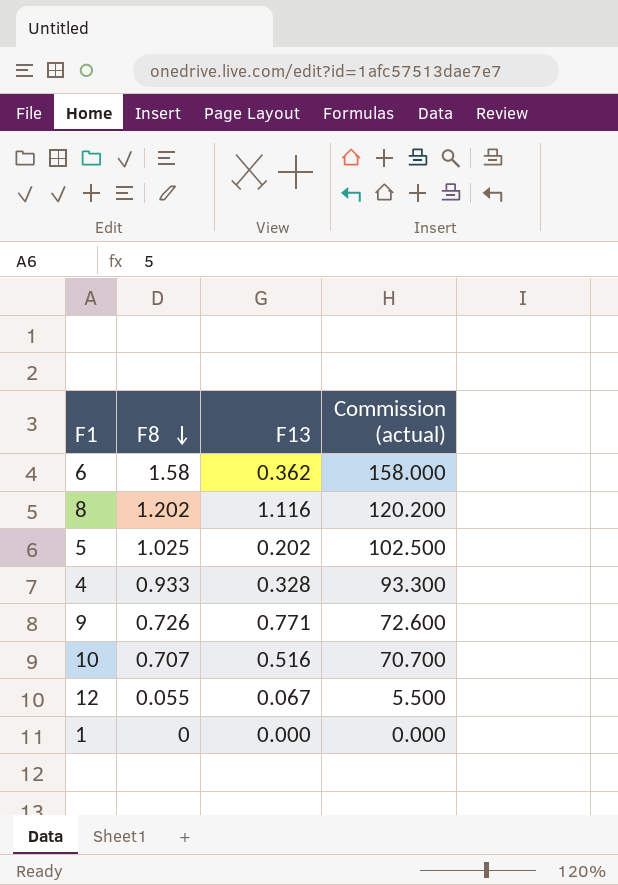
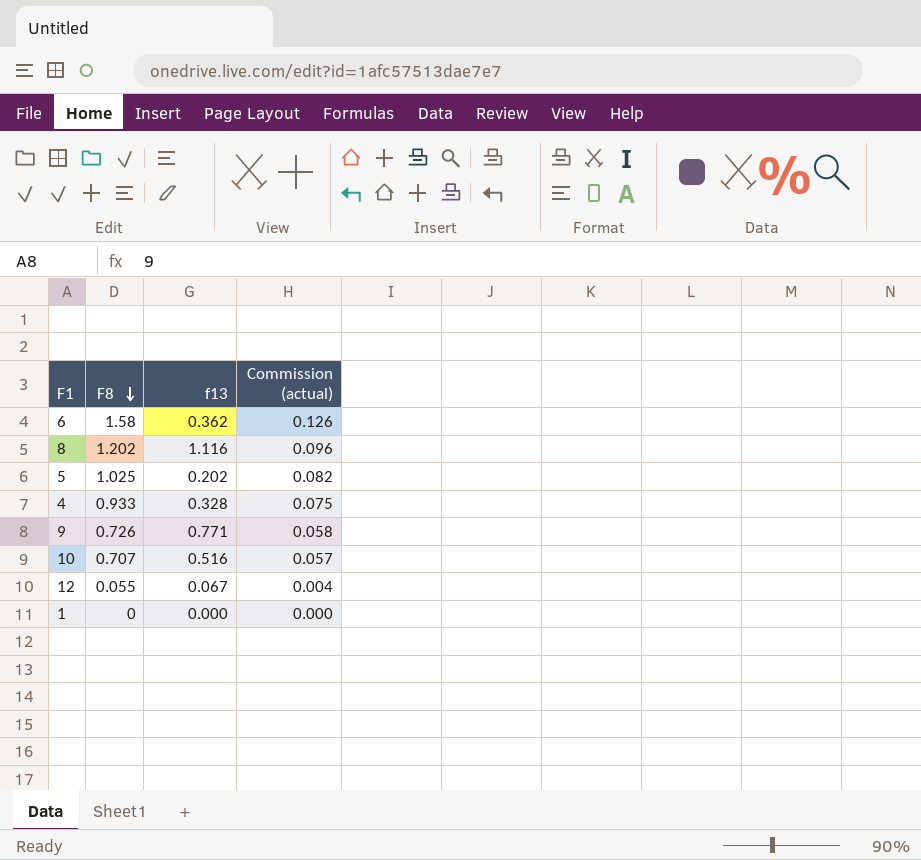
column name: F13 -> f13
column Commission (actual) | formula: [F8] * 100 -> [F8] * 0.08

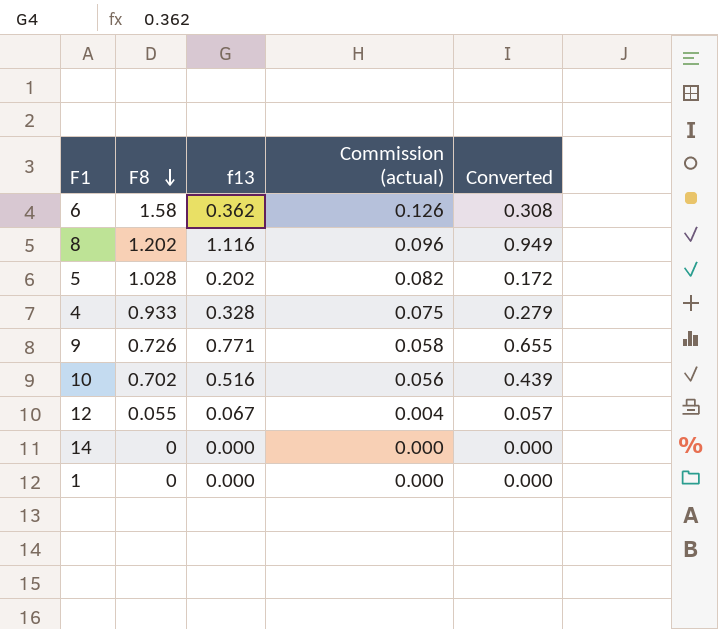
column Converted | formula: none -> [f13] * 0.85
5 | F8: 1.025 -> 1.028
10 | F8: 0.707 -> 0.702
10 | Commission (actual): 0.057 -> 0.056
row 14: none -> 0 | 0.000 | 0.000 | 0.000

